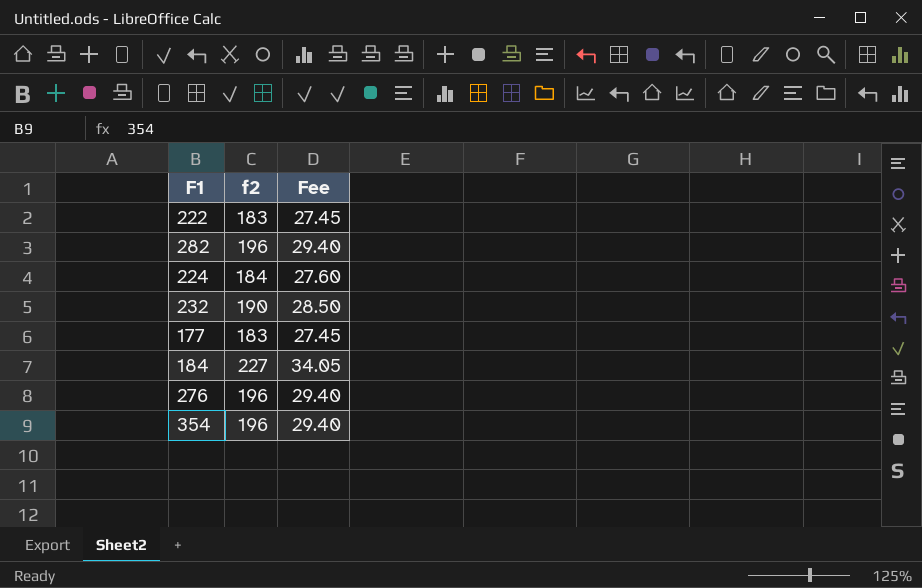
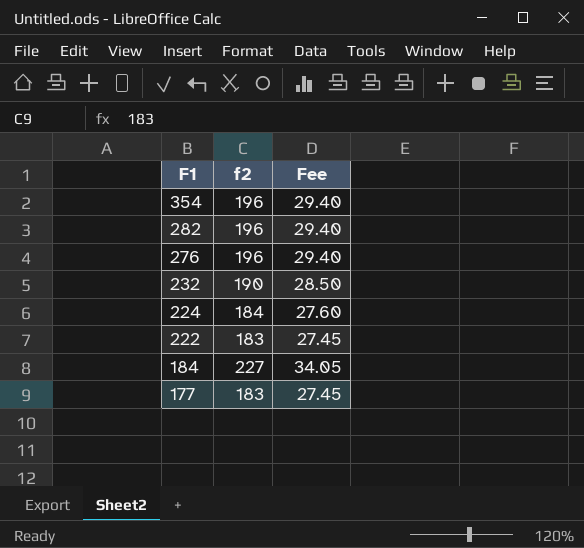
row order: none -> F1 descending

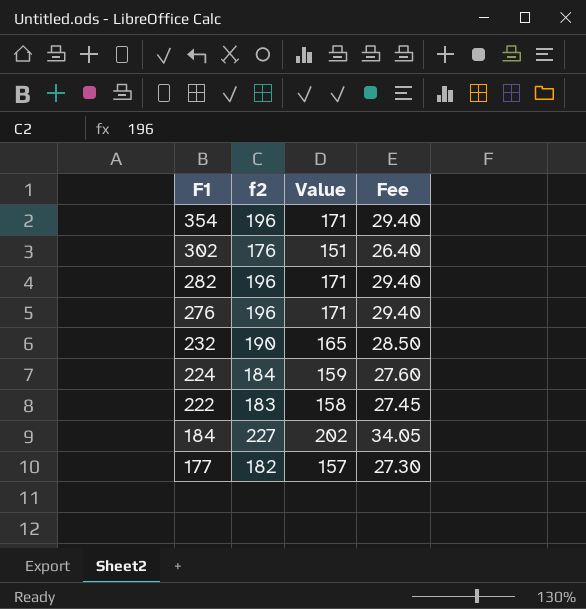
column Value | formula: none -> [f2] - 25
row 302: none -> 176 | 151 | 26.40
177 | f2: 183 -> 182
177 | Fee: 27.45 -> 27.30

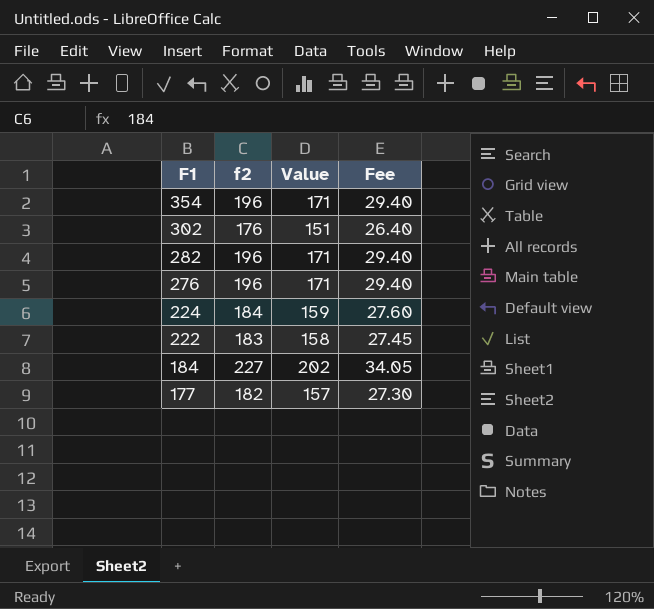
row 232: 190 | 165 | 28.50 -> none

